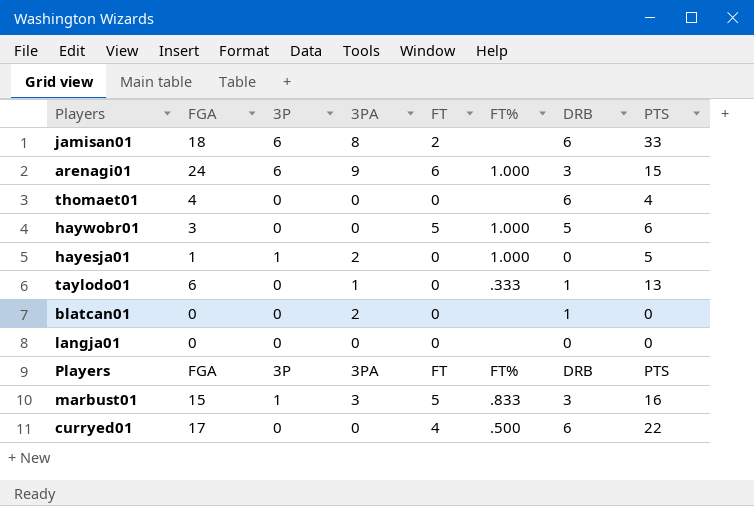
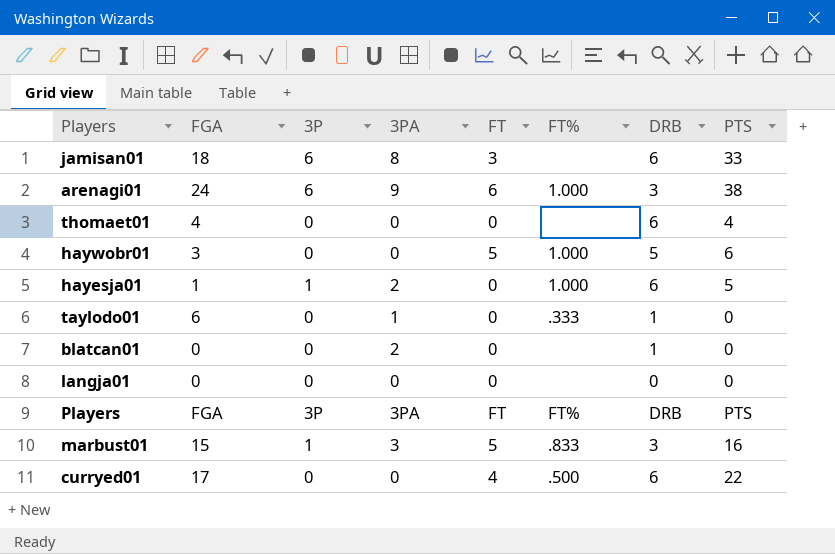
jamisan01 | FT: 2 -> 3
arenagi01 | PTS: 15 -> 38
hayesja01 | DRB: 0 -> 6
taylodo01 | PTS: 13 -> 0

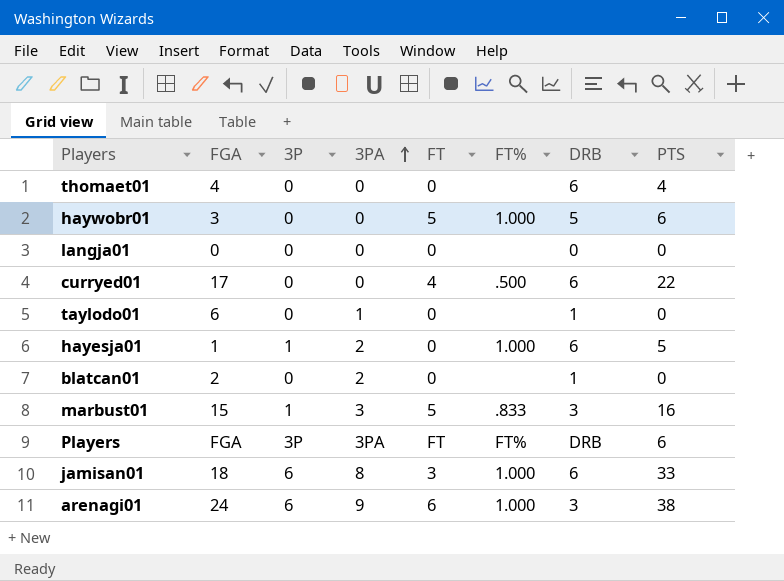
row order: none -> 3PA ascending
taylodo01 | FT%: .333 -> none
blatcan01 | FGA: 0 -> 2
Players | PTS: PTS -> 6
jamisan01 | FT%: none -> 1.000

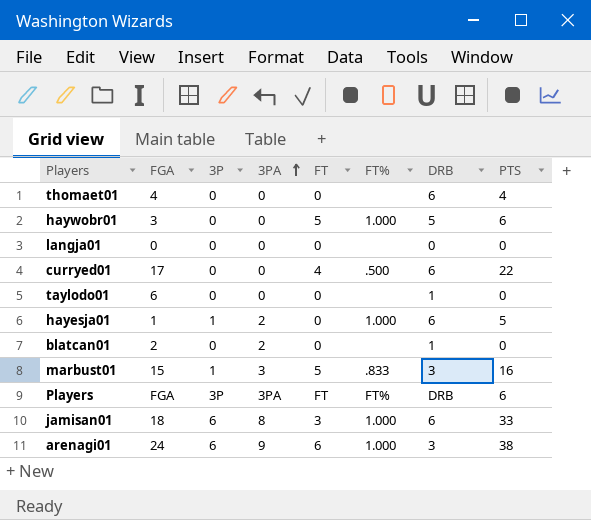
taylodo01 | 3PA: 1 -> 0

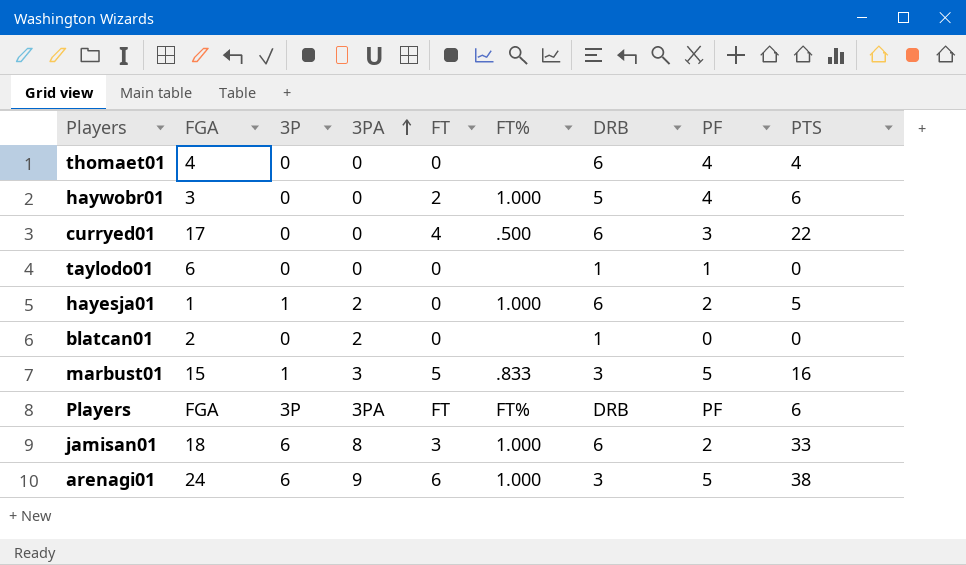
column PF | position: none -> 8
row langja01: 0 | 0 | 0 | 0 | none | 0 | 0 -> none
haywobr01 | FT: 5 -> 2

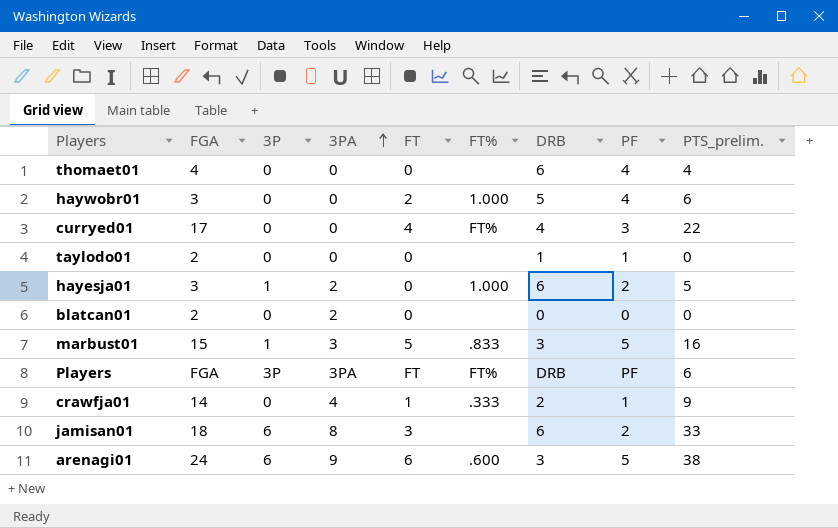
column name: PTS -> PTS_prelim.
curryed01 | FT%: .500 -> FT%
curryed01 | DRB: 6 -> 4
taylodo01 | FGA: 6 -> 2
hayesja01 | FGA: 1 -> 3
blatcan01 | DRB: 1 -> 0
row crawfja01: none -> 14 | 0 | 4 | 1 | .333 | 2 | 1 | 9
jamisan01 | FT%: 1.000 -> none
arenagi01 | FT%: 1.000 -> .600

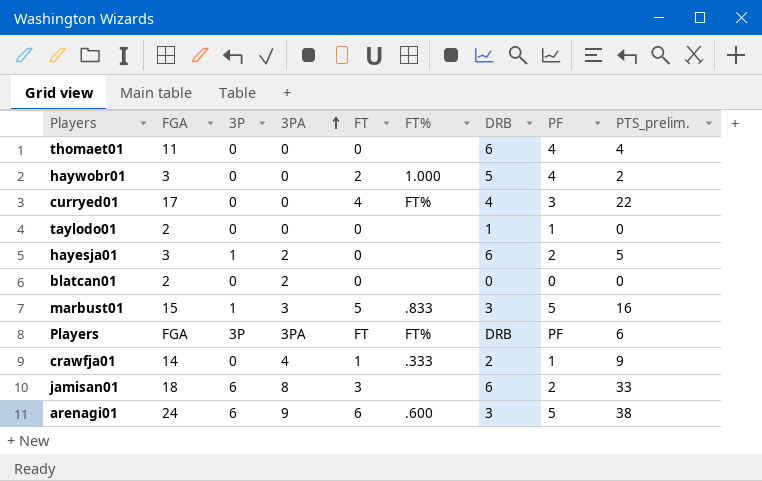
thomaet01 | FGA: 4 -> 11
haywobr01 | PTS_prelim.: 6 -> 2
hayesja01 | FT%: 1.000 -> none

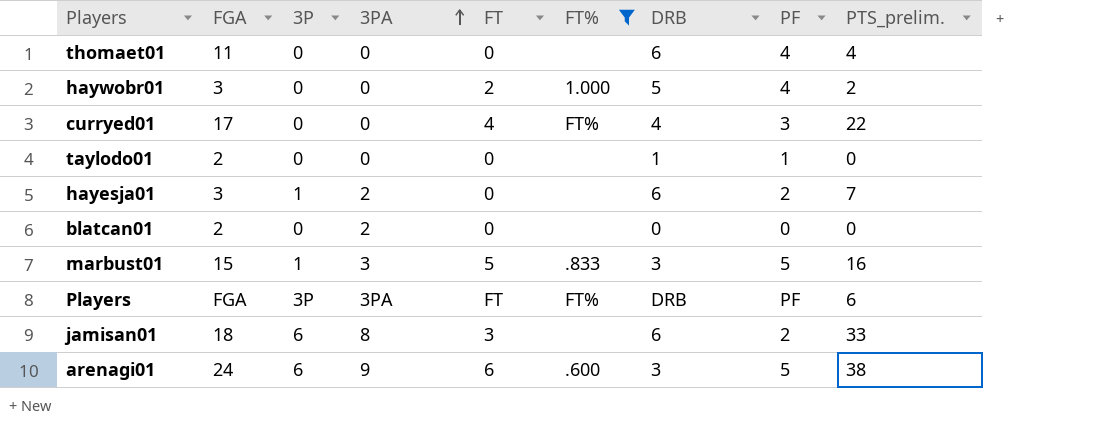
filter: none -> FT% != .333
hayesja01 | PTS_prelim.: 5 -> 7

